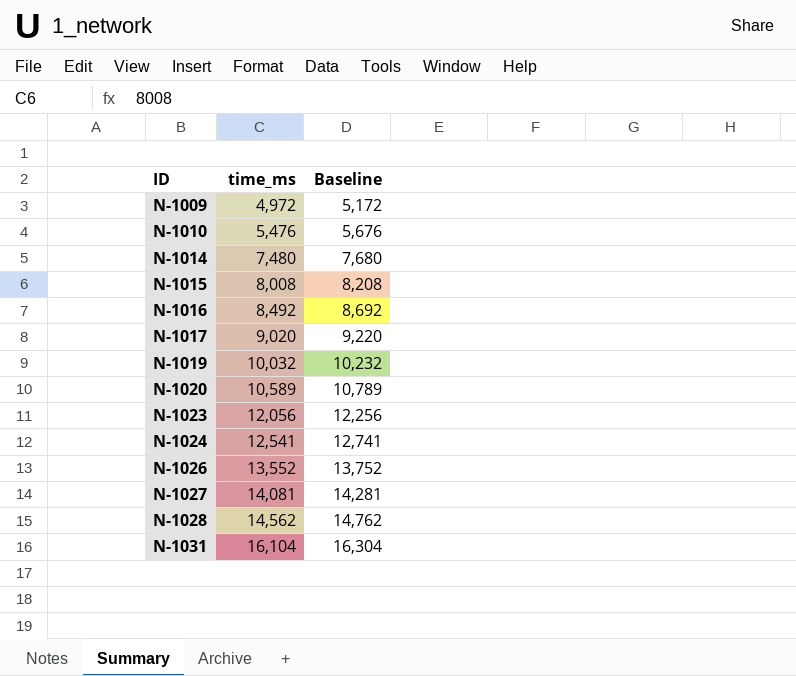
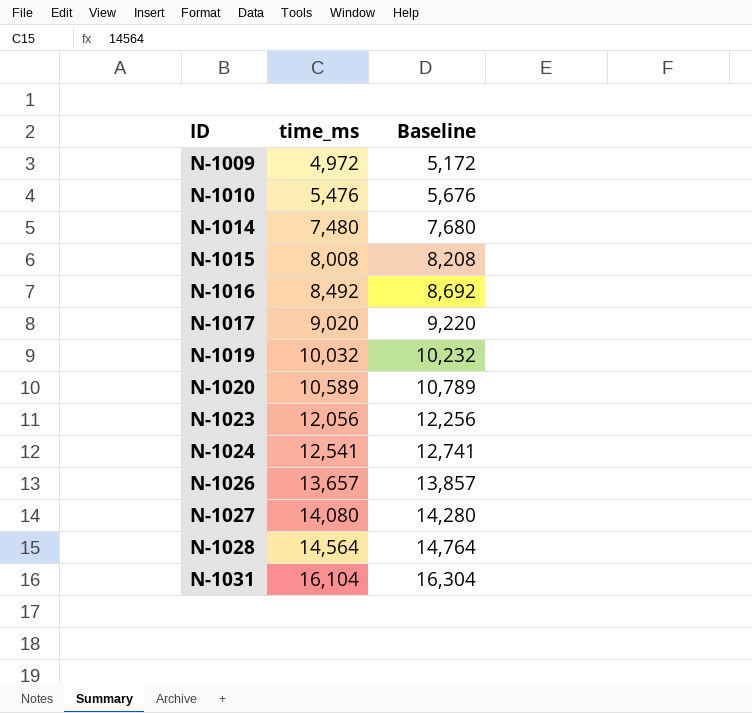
N-1026 | time_ms: 13,552 -> 13,657
N-1026 | Baseline: 13,752 -> 13,857
N-1027 | time_ms: 14,081 -> 14,080
N-1027 | Baseline: 14,281 -> 14,280
N-1028 | time_ms: 14,562 -> 14,564
N-1028 | Baseline: 14,762 -> 14,764

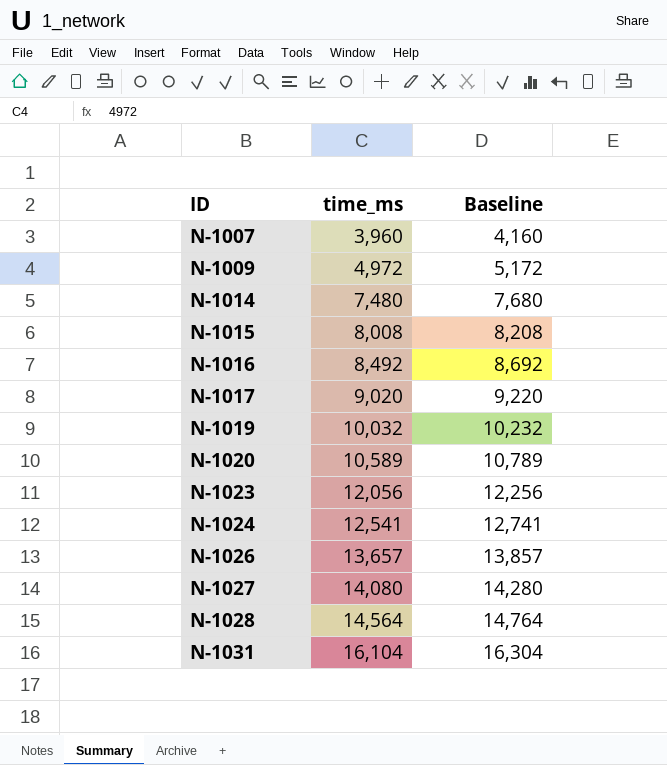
row N-1010: 5,476 | 5,676 -> none
row N-1007: none -> 3,960 | 4,160

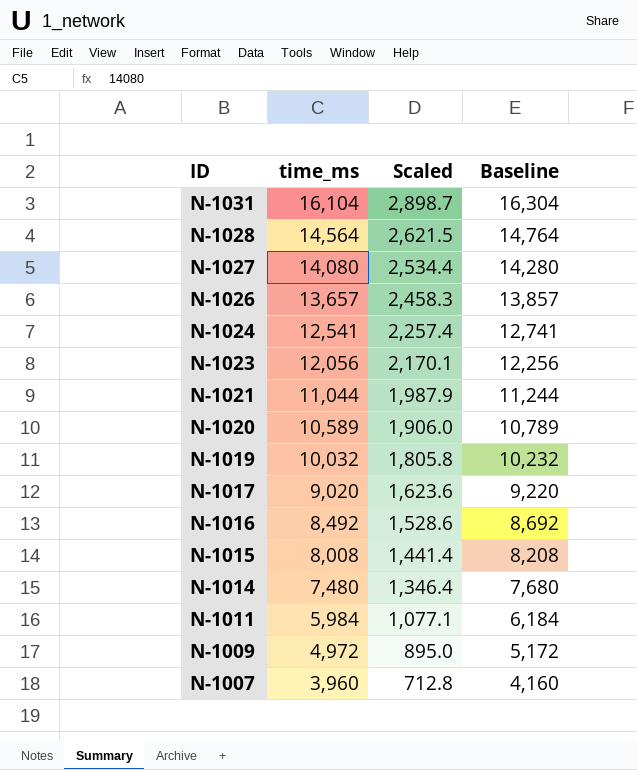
row order: ID ascending -> ID descending
column Scaled | formula: none -> [time_ms] * 0.18
row N-1021: none -> 11,044 | 1,987.9 | 11,244
row N-1011: none -> 5,984 | 1,077.1 | 6,184

